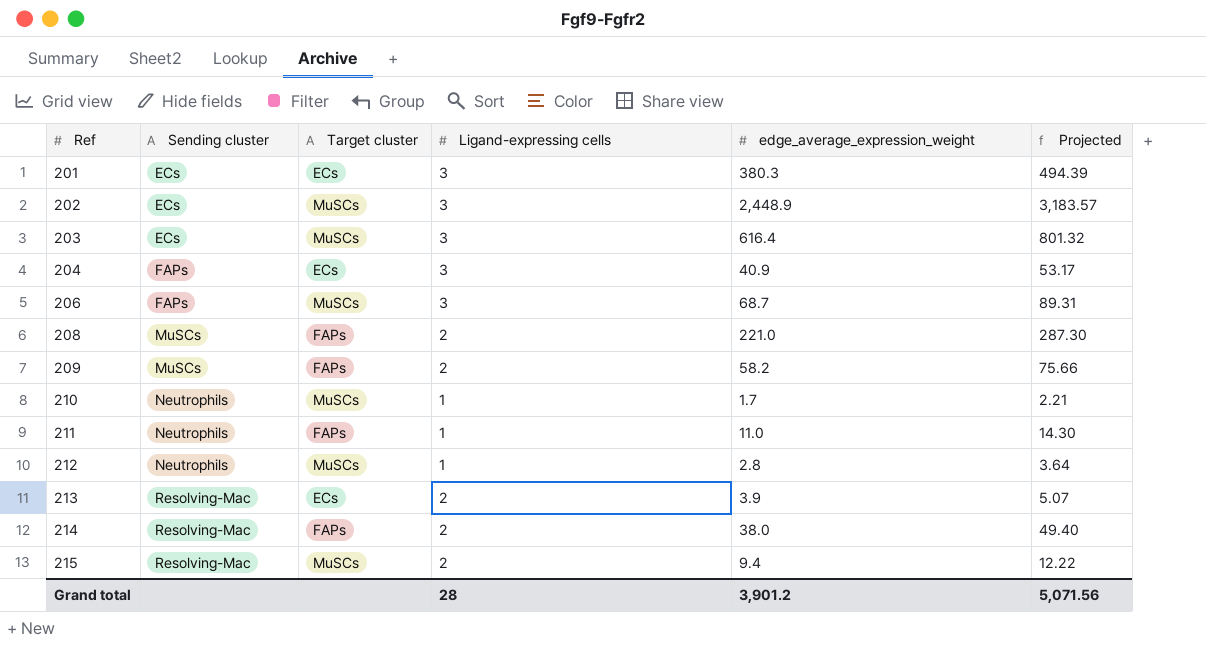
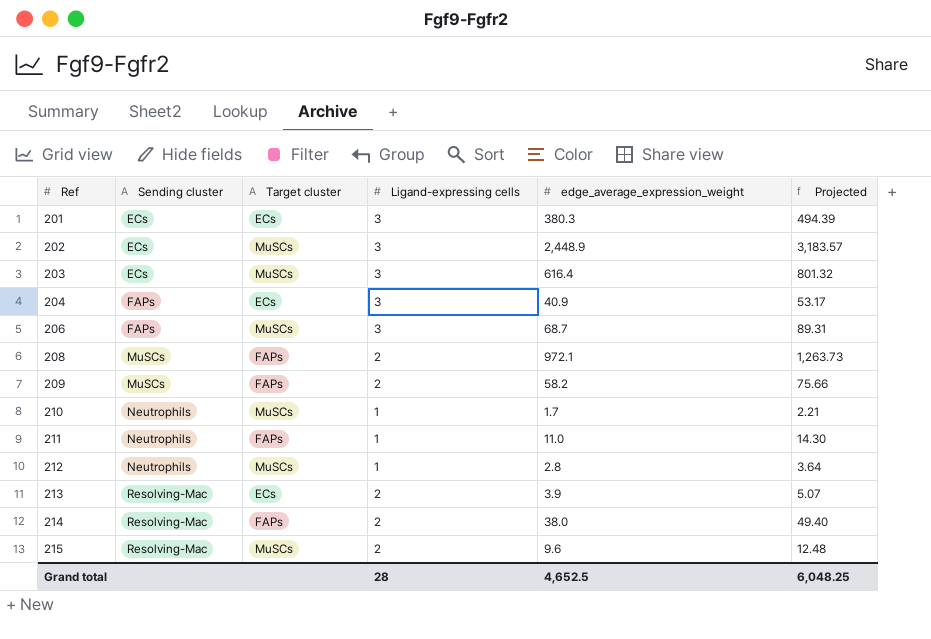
208 | edge_average_expression_weight: 221.0 -> 972.1
208 | Projected: 287.30 -> 1,263.73
215 | edge_average_expression_weight: 9.4 -> 9.6
215 | Projected: 12.22 -> 12.48
Grand total | edge_average_expression_weight: 3,901.2 -> 4,652.5
Grand total | Projected: 5,071.56 -> 6,048.25

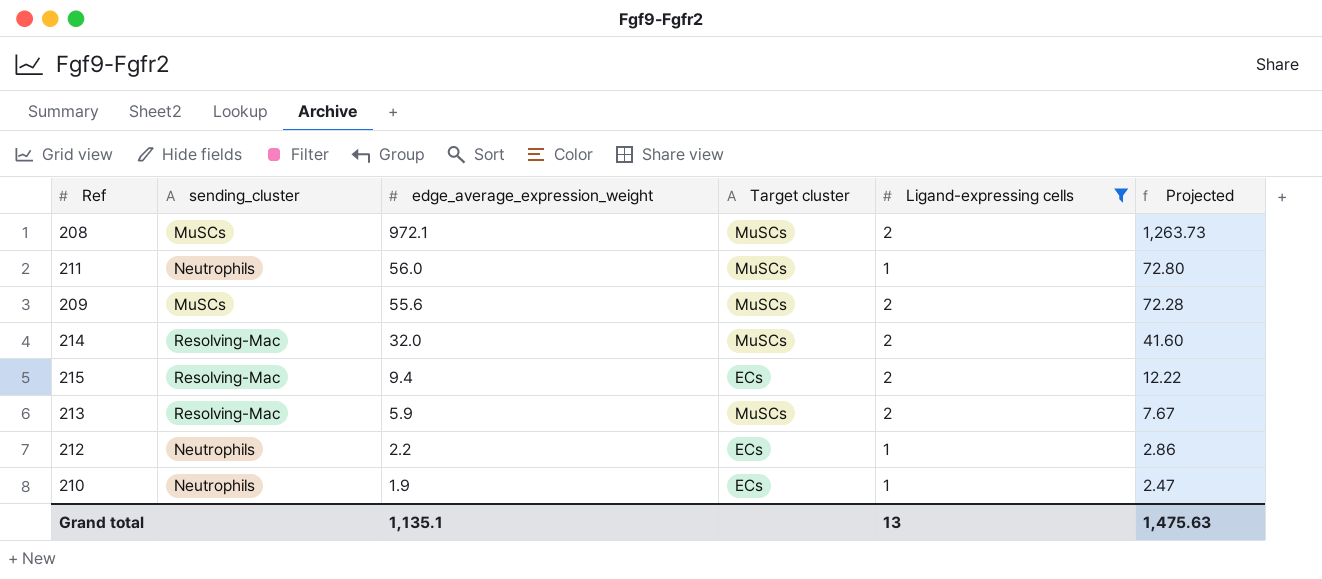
filter: none -> Ligand-expressing cells != 3
row order: Ref ascending -> edge_average_expression_weight descending
column name: Sending cluster -> sending_cluster
column edge_average_expression_weight | position: 5 -> 3
208 | Target cluster: FAPs -> MuSCs
211 | edge_average_expression_weight: 11.0 -> 56.0
211 | Target cluster: FAPs -> MuSCs
211 | Projected: 14.30 -> 72.80
209 | edge_average_expression_weight: 58.2 -> 55.6
209 | Target cluster: FAPs -> MuSCs
209 | Projected: 75.66 -> 72.28
214 | edge_average_expression_weight: 38.0 -> 32.0
214 | Target cluster: FAPs -> MuSCs
214 | Projected: 49.40 -> 41.60
215 | edge_average_expression_weight: 9.6 -> 9.4
215 | Target cluster: MuSCs -> ECs
215 | Projected: 12.48 -> 12.22
213 | edge_average_expression_weight: 3.9 -> 5.9
213 | Target cluster: ECs -> MuSCs
213 | Projected: 5.07 -> 7.67
212 | edge_average_expression_weight: 2.8 -> 2.2
212 | Target cluster: MuSCs -> ECs
212 | Projected: 3.64 -> 2.86
210 | edge_average_expression_weight: 1.7 -> 1.9
210 | Target cluster: MuSCs -> ECs
210 | Projected: 2.21 -> 2.47
Grand total | edge_average_expression_weight: 4,652.5 -> 1,135.1
Grand total | Ligand-expressing cells: 28 -> 13
Grand total | Projected: 6,048.25 -> 1,475.63

